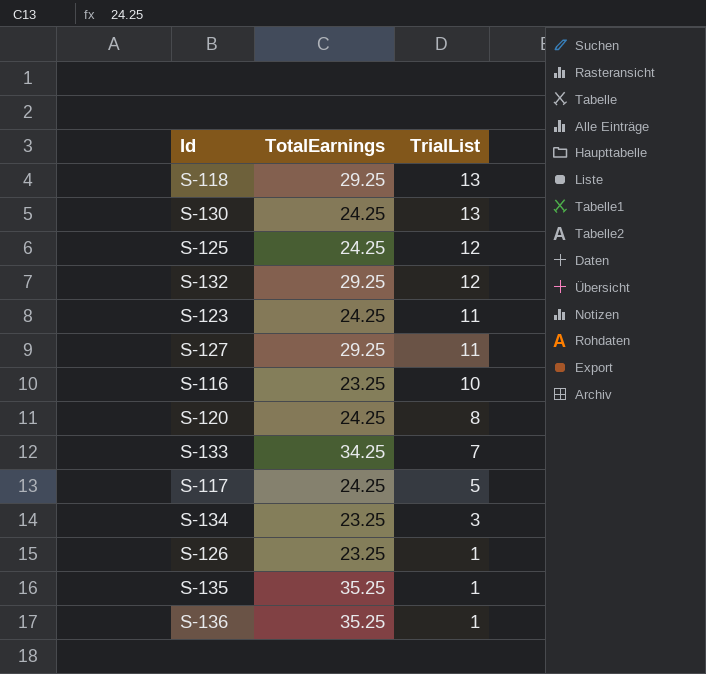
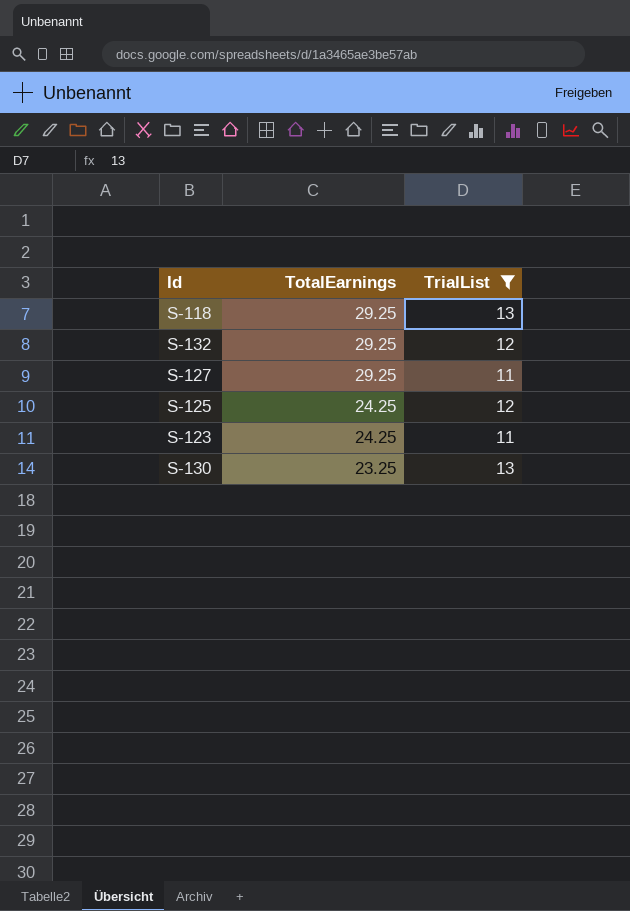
filter: none -> TrialList >= 11
row order: TrialList descending -> TotalEarnings descending
S-130 | TotalEarnings: 24.25 -> 23.25

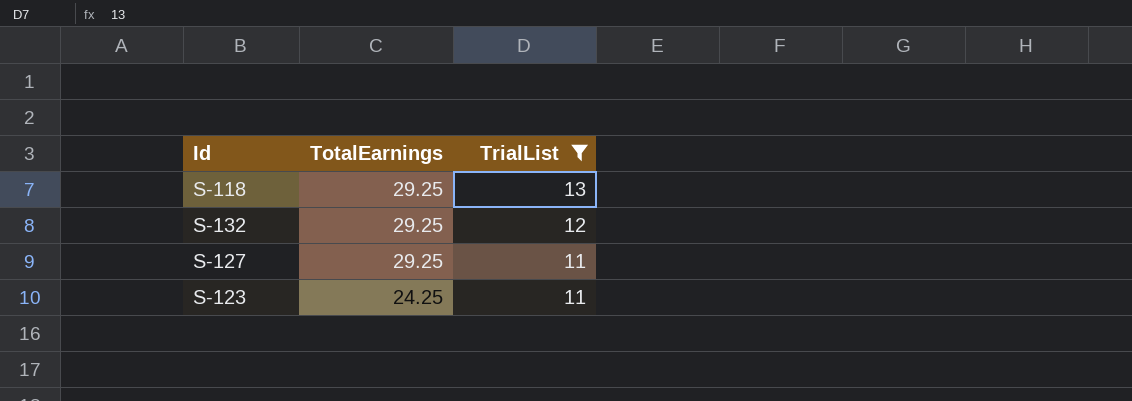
row S-125: 24.25 | 12 -> none
row S-130: 23.25 | 13 -> none

